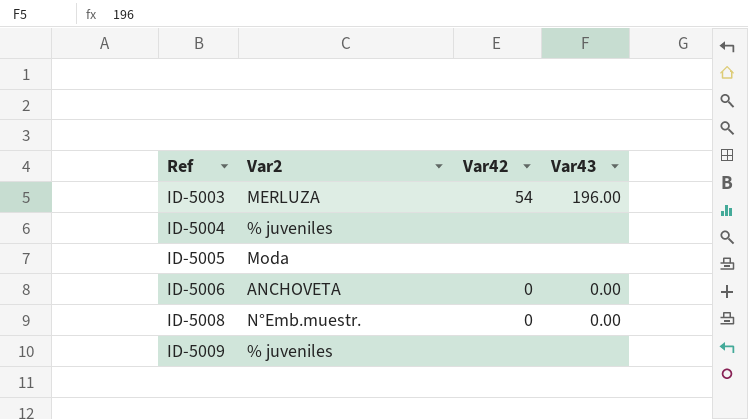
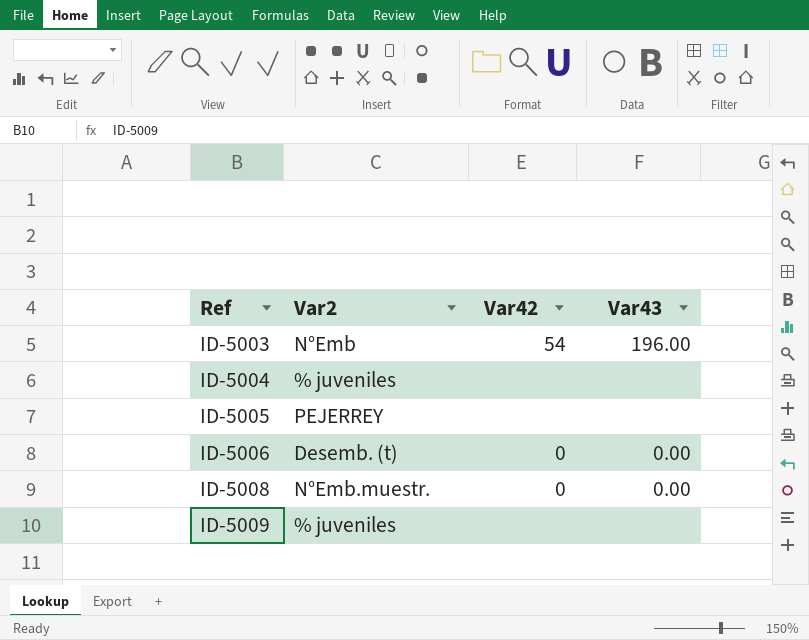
ID-5003 | Var2: MERLUZA -> N°Emb
ID-5005 | Var2: Moda -> PEJERREY
ID-5006 | Var2: ANCHOVETA -> Desemb. (t)

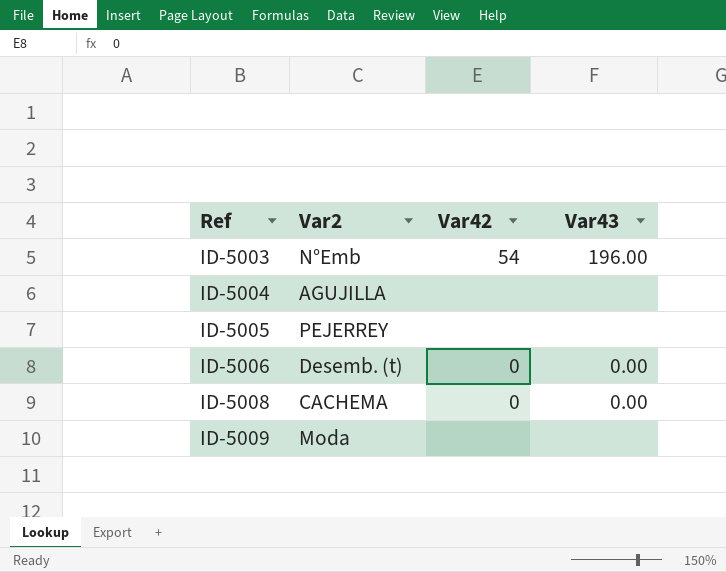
ID-5004 | Var2: % juveniles -> AGUJILLA
ID-5008 | Var2: N°Emb.muestr. -> CACHEMA
ID-5009 | Var2: % juveniles -> Moda

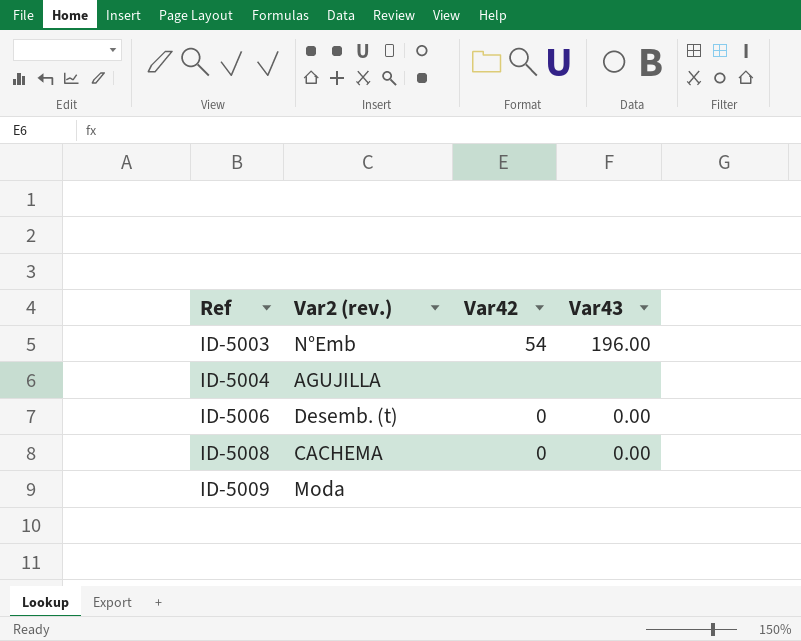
column name: Var2 -> Var2 (rev.)
row ID-5005: PEJERREY | none | none -> none

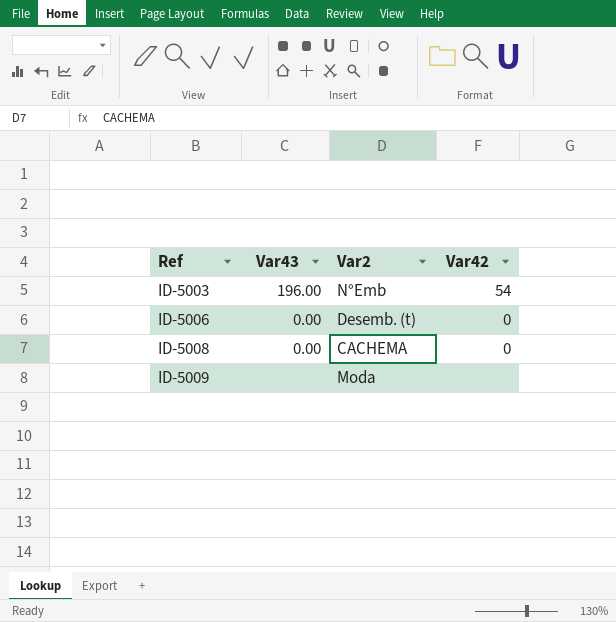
column Var43 | position: 4 -> 2
column name: Var2 (rev.) -> Var2
row ID-5004: AGUJILLA | none | none -> none

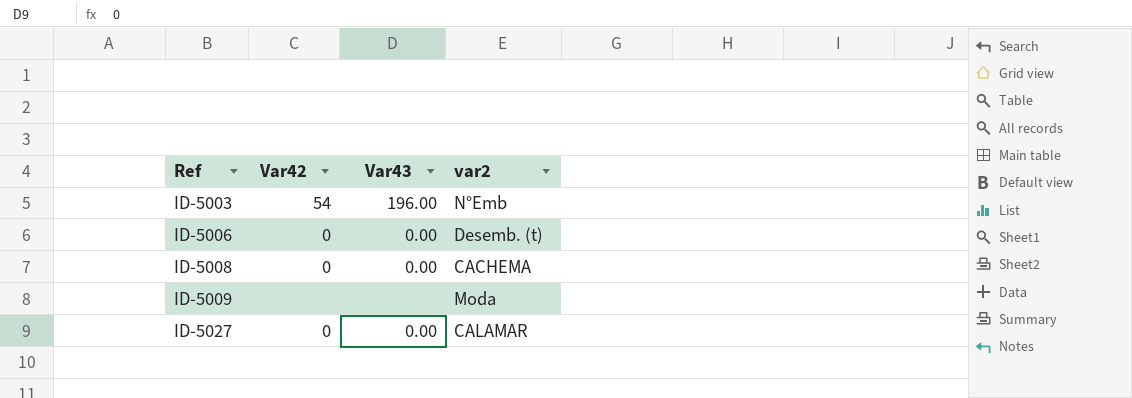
column Var42 | position: 4 -> 2
column name: Var2 -> var2
row ID-5027: none -> 0 | 0.00 | CALAMAR

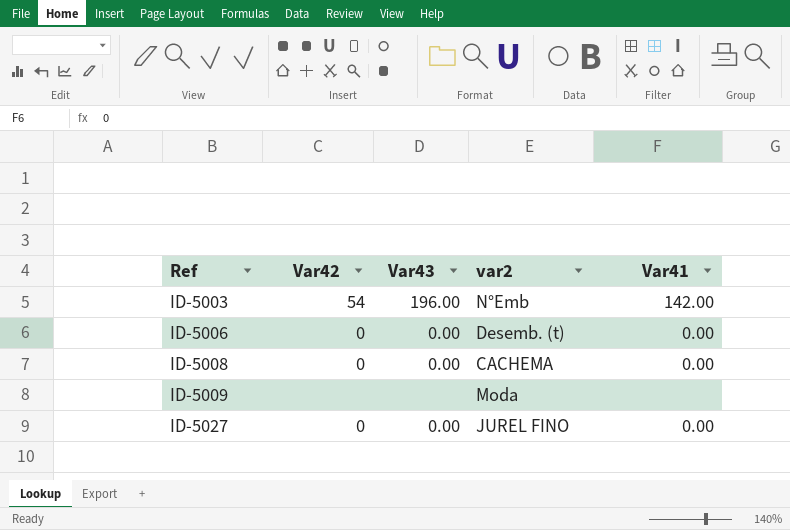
column Var41 | position: none -> 5
ID-5027 | var2: CALAMAR -> JUREL FINO

